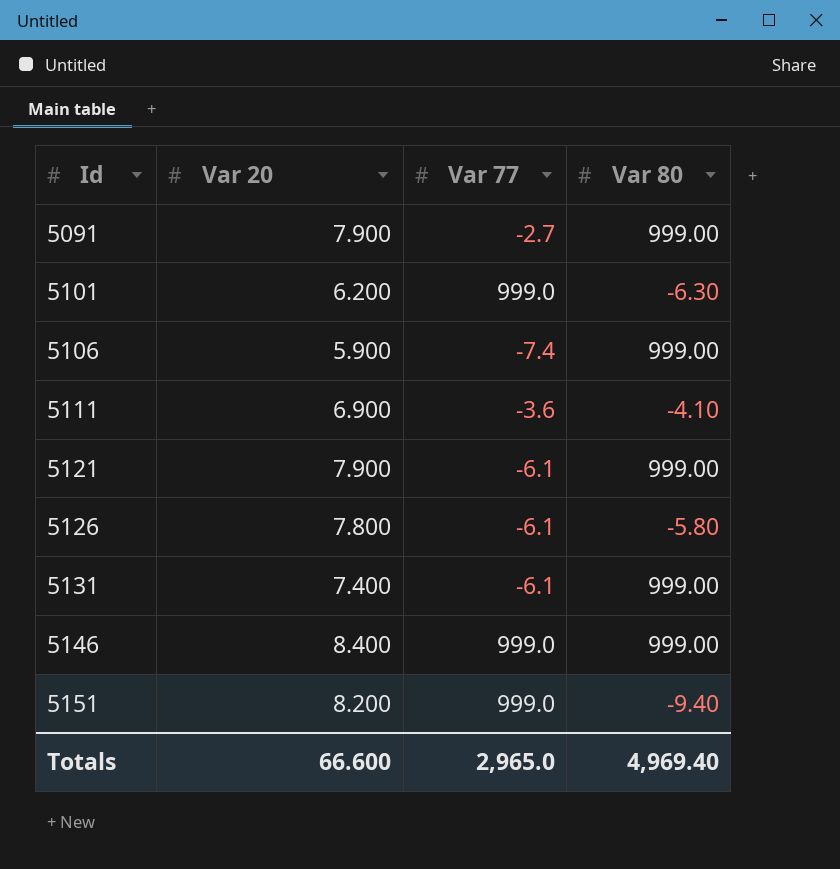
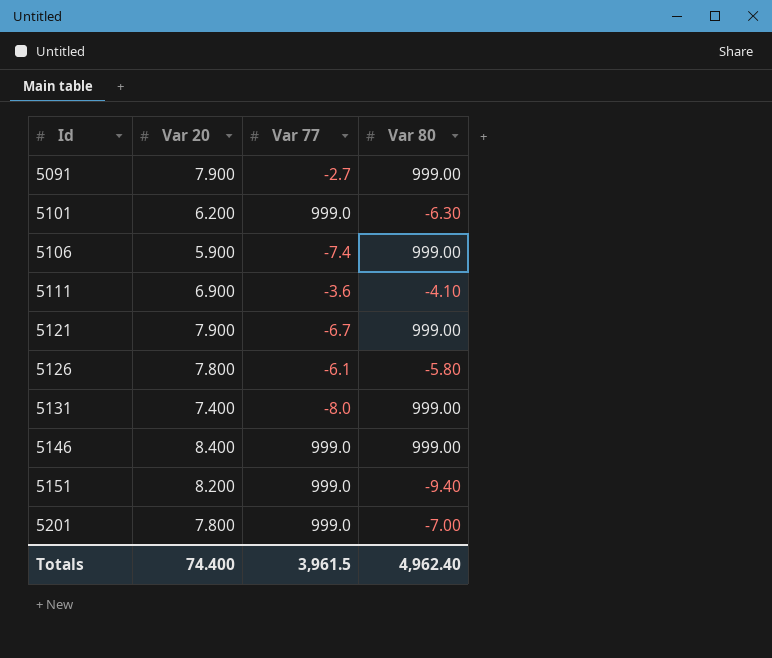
5121 | Var 77: -6.1 -> -6.7
5131 | Var 77: -6.1 -> -8.0
row 5201: none -> 7.800 | 999.0 | -7.00
Totals | Var 20: 66.600 -> 74.400
Totals | Var 77: 2,965.0 -> 3,961.5
Totals | Var 80: 4,969.40 -> 4,962.40

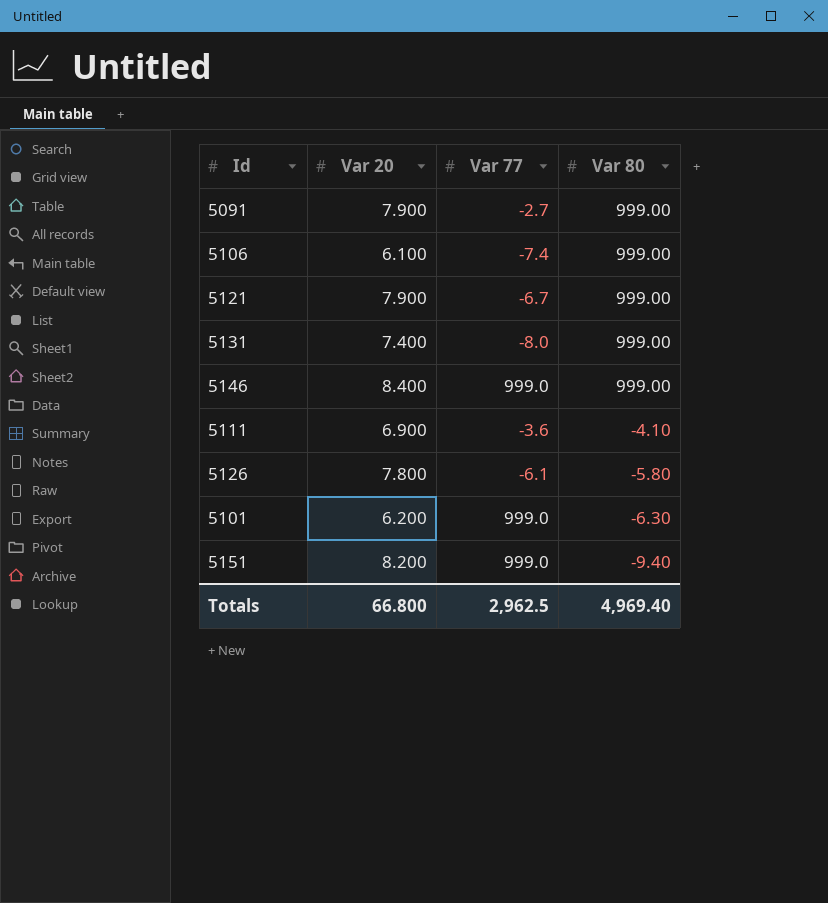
row order: Id ascending -> Var 80 descending
row 5201: 7.800 | 999.0 | -7.00 -> none
5106 | Var 20: 5.900 -> 6.100
Totals | Var 20: 74.400 -> 66.800
Totals | Var 77: 3,961.5 -> 2,962.5
Totals | Var 80: 4,962.40 -> 4,969.40

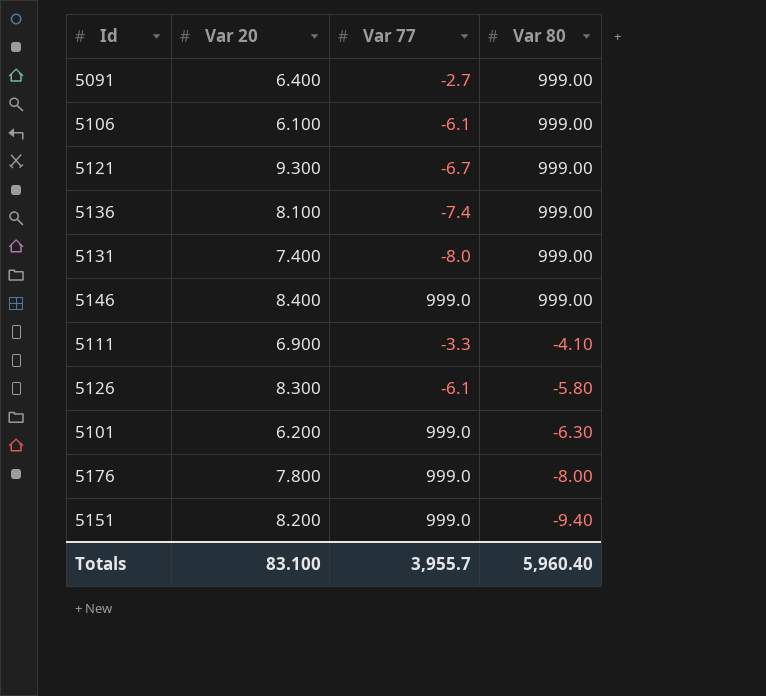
5091 | Var 20: 7.900 -> 6.400
5106 | Var 77: -7.4 -> -6.1
5121 | Var 20: 7.900 -> 9.300
row 5136: none -> 8.100 | -7.4 | 999.00
5111 | Var 77: -3.6 -> -3.3
5126 | Var 20: 7.800 -> 8.300
row 5176: none -> 7.800 | 999.0 | -8.00
Totals | Var 20: 66.800 -> 83.100
Totals | Var 77: 2,962.5 -> 3,955.7
Totals | Var 80: 4,969.40 -> 5,960.40

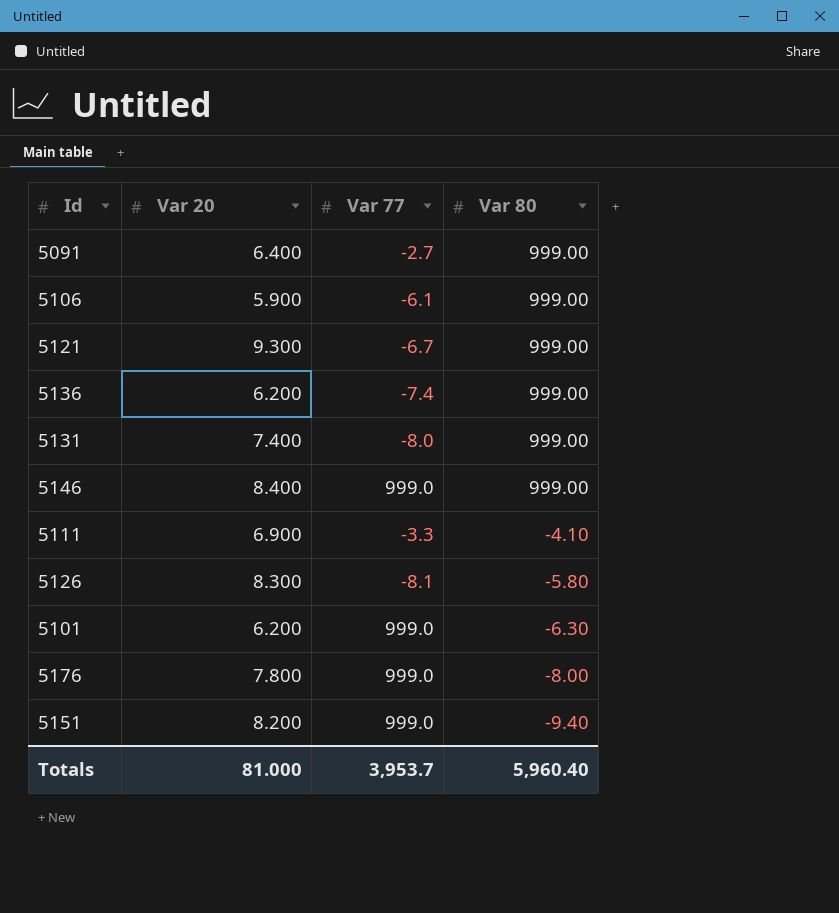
5106 | Var 20: 6.100 -> 5.900
5136 | Var 20: 8.100 -> 6.200
5126 | Var 77: -6.1 -> -8.1
Totals | Var 20: 83.100 -> 81.000
Totals | Var 77: 3,955.7 -> 3,953.7

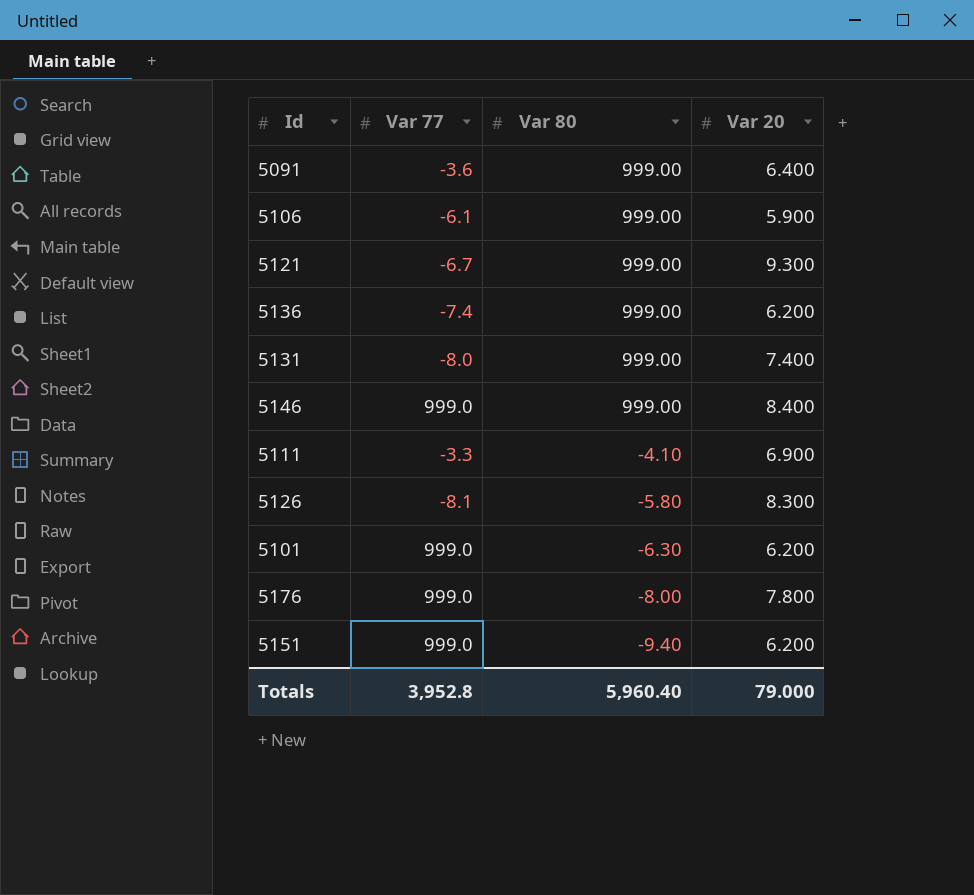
column Var 20 | position: 2 -> 4
5091 | Var 77: -2.7 -> -3.6
5151 | Var 20: 8.200 -> 6.200
Totals | Var 77: 3,953.7 -> 3,952.8
Totals | Var 20: 81.000 -> 79.000

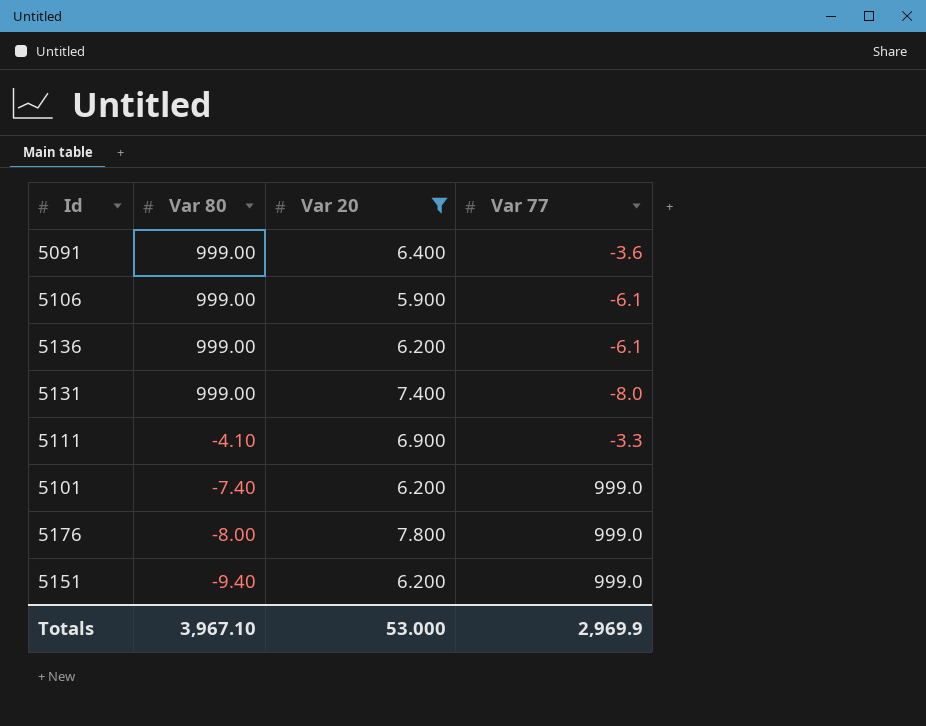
filter: none -> Var 20 <= 7.800
column Var 77 | position: 2 -> 4
5136 | Var 77: -7.4 -> -6.1
5101 | Var 80: -6.30 -> -7.40
Totals | Var 80: 5,960.40 -> 3,967.10
Totals | Var 20: 79.000 -> 53.000
Totals | Var 77: 3,952.8 -> 2,969.9

